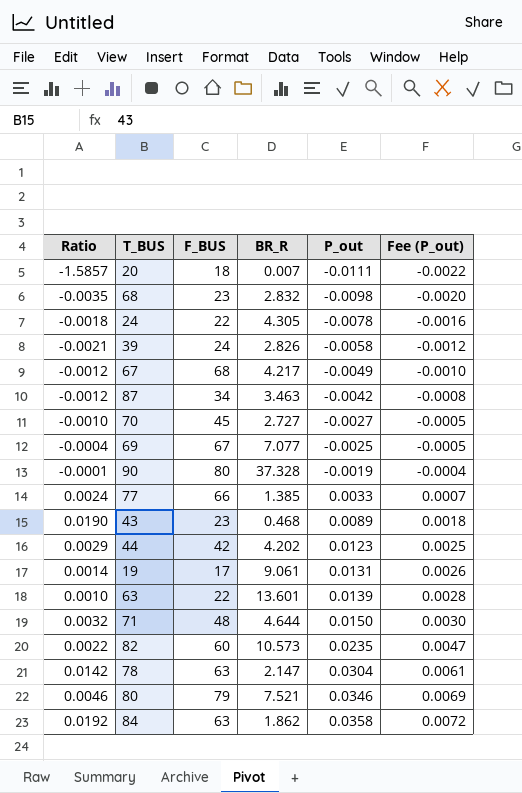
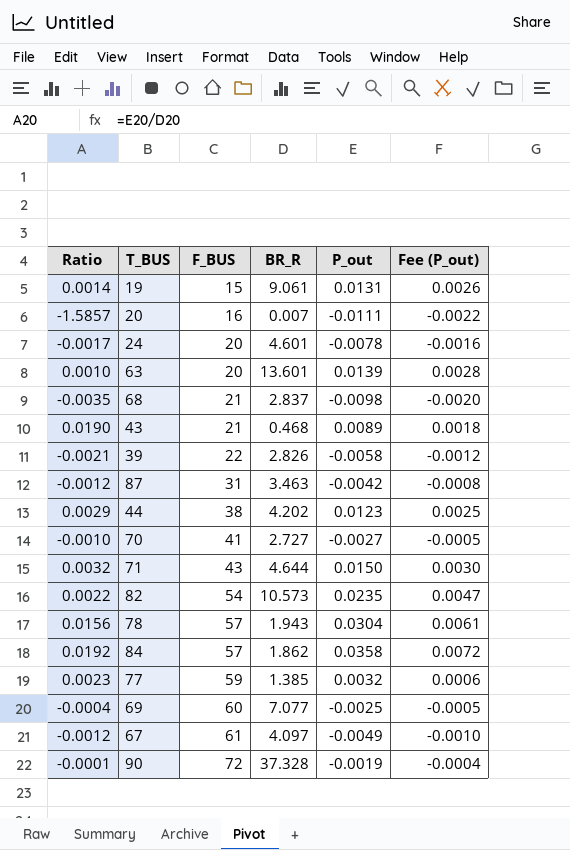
row order: P_out ascending -> F_BUS ascending
row 80: 0.0046 | 79 | 7.521 | 0.0346 | 0.0069 -> none
19 | F_BUS: 17 -> 15
20 | F_BUS: 18 -> 16
24 | Ratio: -0.0018 -> -0.0017
24 | F_BUS: 22 -> 20
24 | BR_R: 4.305 -> 4.601
63 | F_BUS: 22 -> 20
68 | F_BUS: 23 -> 21
68 | BR_R: 2.832 -> 2.837
43 | F_BUS: 23 -> 21
39 | F_BUS: 24 -> 22
87 | F_BUS: 34 -> 31
44 | F_BUS: 42 -> 38
70 | F_BUS: 45 -> 41
71 | F_BUS: 48 -> 43
82 | F_BUS: 60 -> 54
78 | Ratio: 0.0142 -> 0.0156
78 | F_BUS: 63 -> 57
78 | BR_R: 2.147 -> 1.943
84 | F_BUS: 63 -> 57
77 | Ratio: 0.0024 -> 0.0023
77 | F_BUS: 66 -> 59
77 | P_out: 0.0033 -> 0.0032
77 | Fee (P_out): 0.0007 -> 0.0006
69 | F_BUS: 67 -> 60
67 | F_BUS: 68 -> 61
67 | BR_R: 4.217 -> 4.097
90 | F_BUS: 80 -> 72

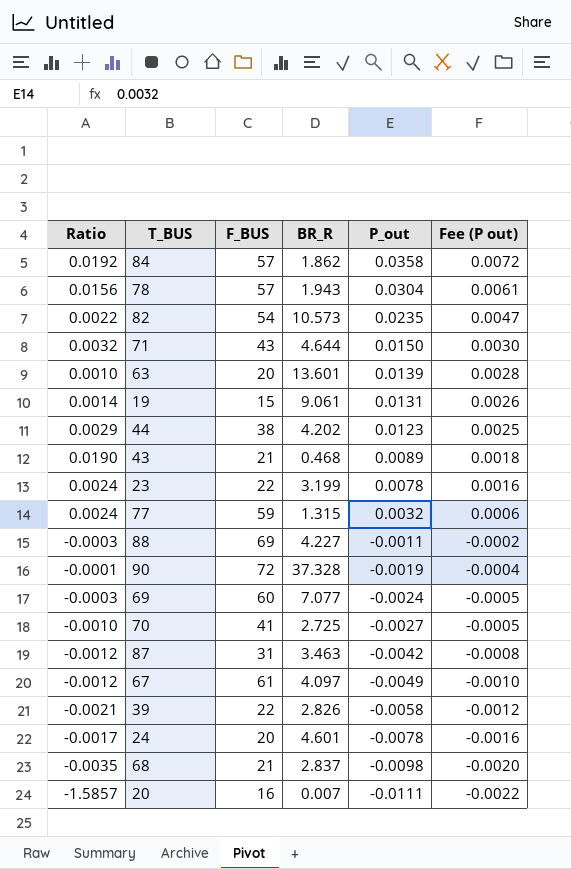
row order: F_BUS ascending -> P_out descending
column name: Fee (P_out) -> Fee (P out)
row 23: none -> 0.0024 | 22 | 3.199 | 0.0078 | 0.0016
77 | Ratio: 0.0023 -> 0.0024
77 | BR_R: 1.385 -> 1.315
row 88: none -> -0.0003 | 69 | 4.227 | -0.0011 | -0.0002
69 | Ratio: -0.0004 -> -0.0003
69 | P_out: -0.0025 -> -0.0024
70 | BR_R: 2.727 -> 2.725

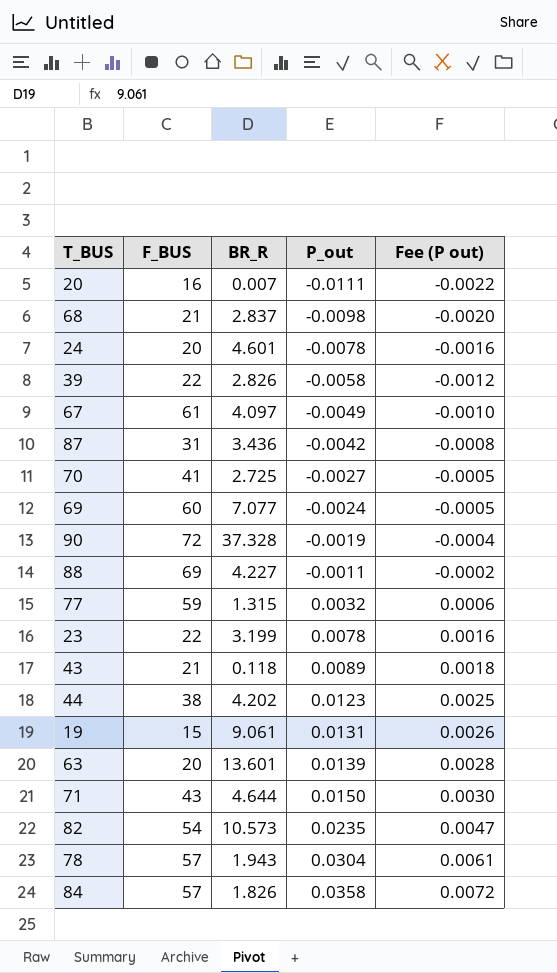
row order: P_out descending -> P_out ascending
column Ratio | formula: [P_out] / [BR_R] -> none
87 | BR_R: 3.463 -> 3.436
43 | BR_R: 0.468 -> 0.118
84 | BR_R: 1.862 -> 1.826

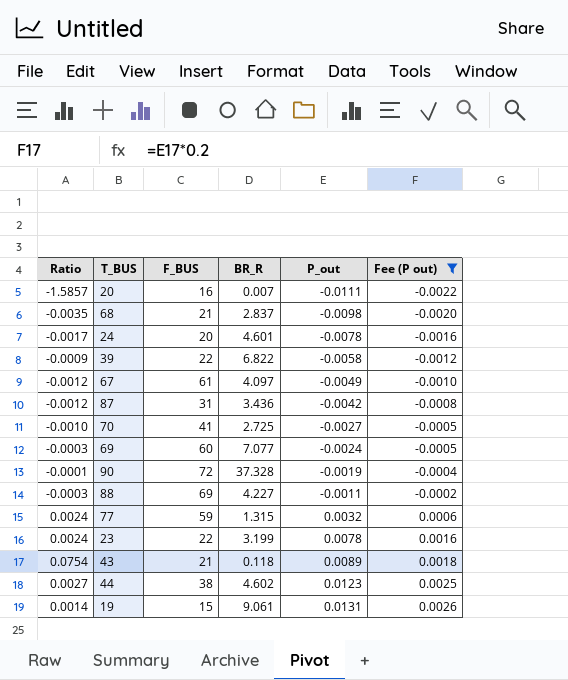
filter: none -> Fee (P out) <= 0.0026
column Ratio | formula: none -> [P_out] / [BR_R]
39 | BR_R: 2.826 -> 6.822
44 | BR_R: 4.202 -> 4.602

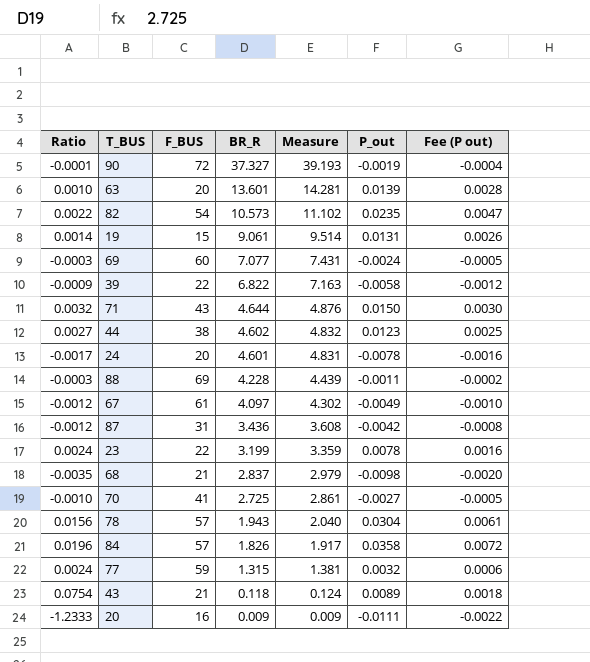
filter: Fee (P out) <= 0.0026 -> none
row order: P_out ascending -> BR_R descending
column Measure | formula: none -> [BR_R] * 1.05
90 | BR_R: 37.328 -> 37.327
88 | BR_R: 4.227 -> 4.228
20 | Ratio: -1.5857 -> -1.2333
20 | BR_R: 0.007 -> 0.009

